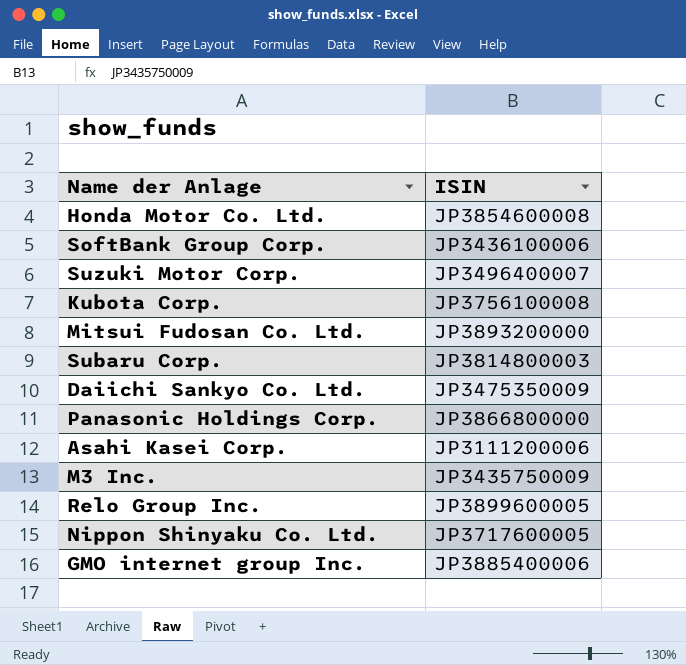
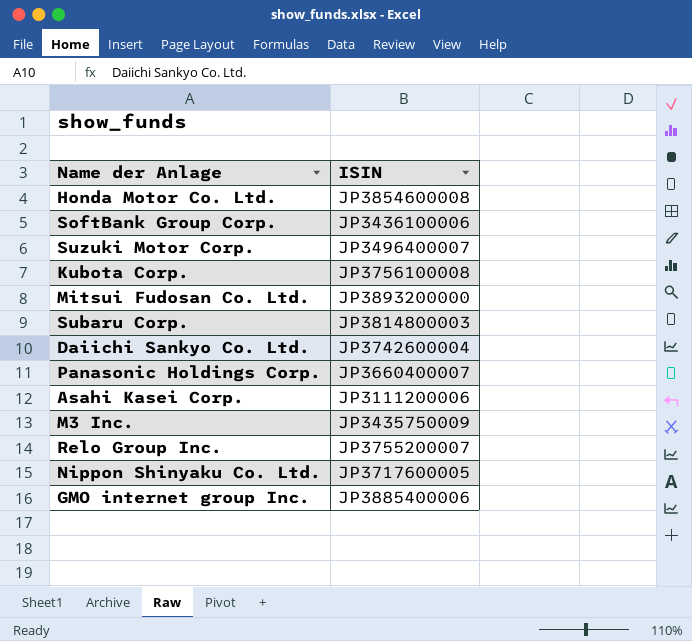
Daiichi Sankyo Co. Ltd. | ISIN: JP3475350009 -> JP3742600004
Panasonic Holdings Corp. | ISIN: JP3866800000 -> JP3660400007
Relo Group Inc. | ISIN: JP3899600005 -> JP3755200007

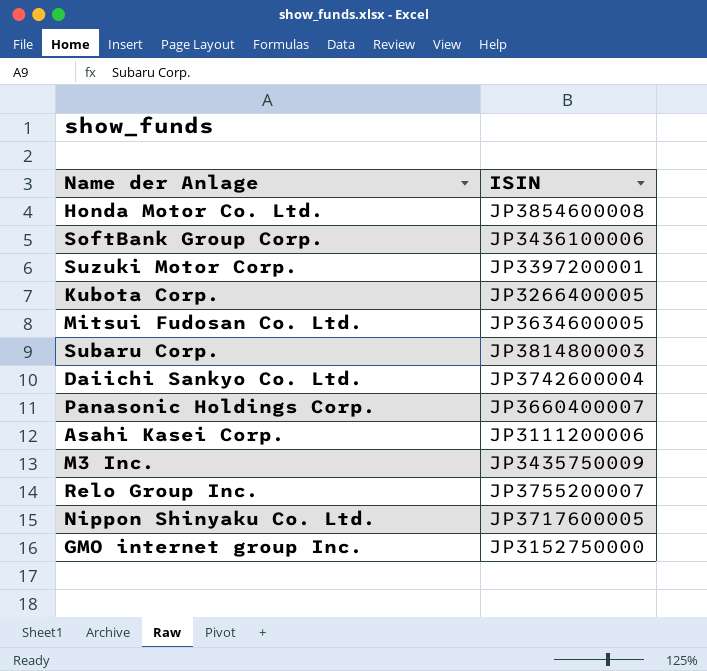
Suzuki Motor Corp. | ISIN: JP3496400007 -> JP3397200001
Kubota Corp. | ISIN: JP3756100008 -> JP3266400005
Mitsui Fudosan Co. Ltd. | ISIN: JP3893200000 -> JP3634600005
GMO internet group Inc. | ISIN: JP3885400006 -> JP3152750000

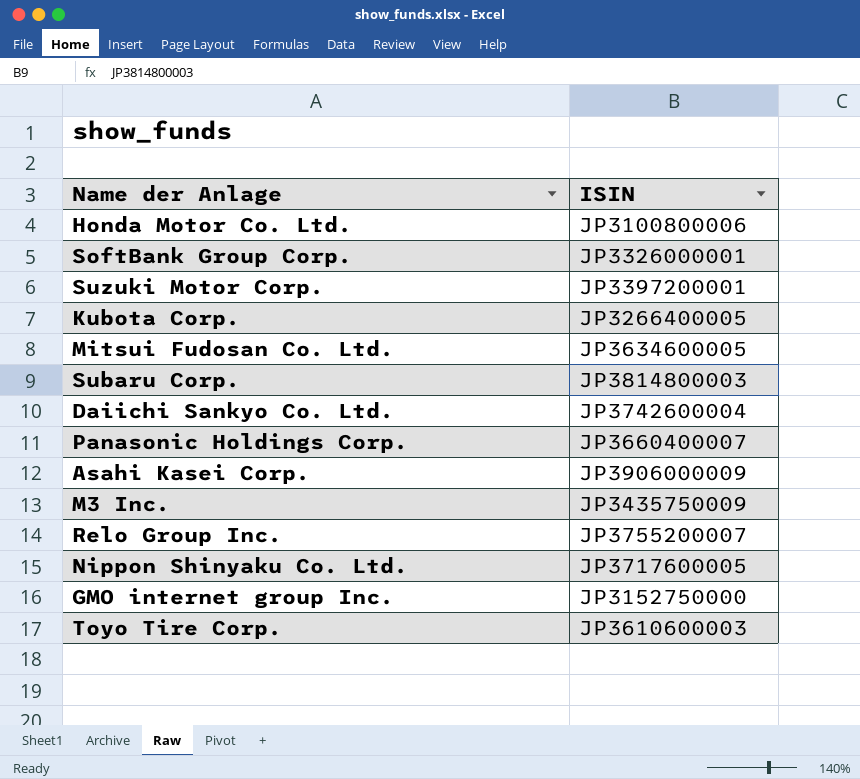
Honda Motor Co. Ltd. | ISIN: JP3854600008 -> JP3100800006
SoftBank Group Corp. | ISIN: JP3436100006 -> JP3326000001
Asahi Kasei Corp. | ISIN: JP3111200006 -> JP3906000009
row Toyo Tire Corp.: none -> JP3610600003

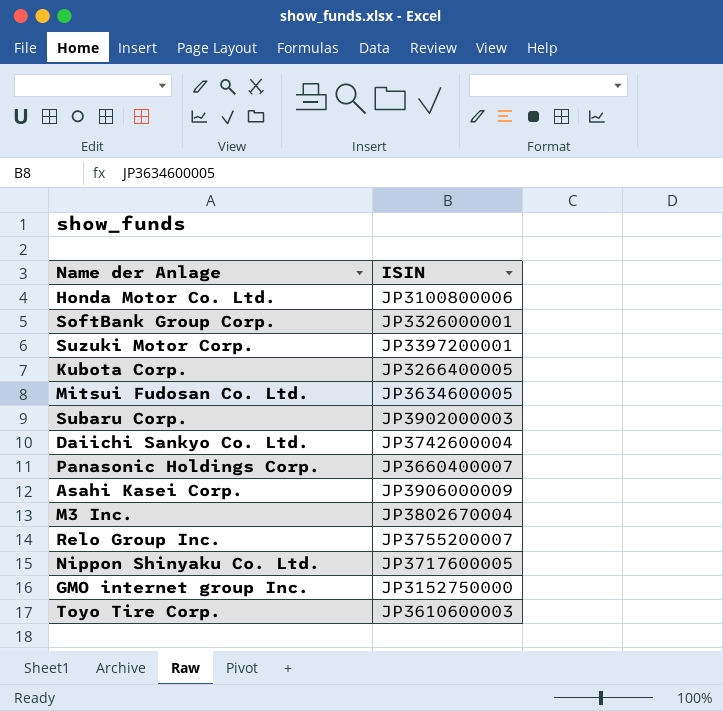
Subaru Corp. | ISIN: JP3814800003 -> JP3902000003
M3 Inc. | ISIN: JP3435750009 -> JP3802670004

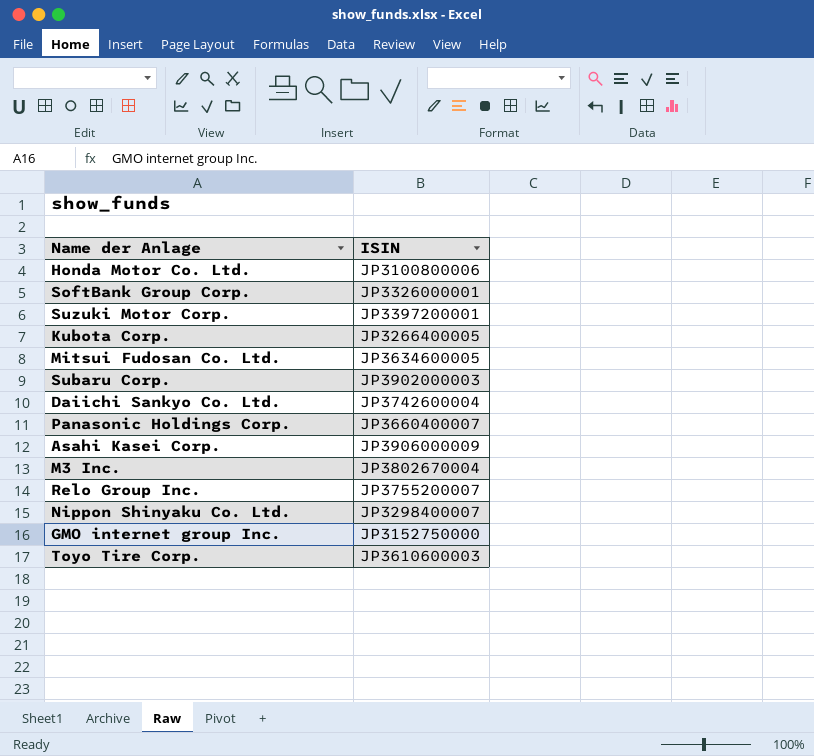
Nippon Shinyaku Co. Ltd. | ISIN: JP3717600005 -> JP3298400007

